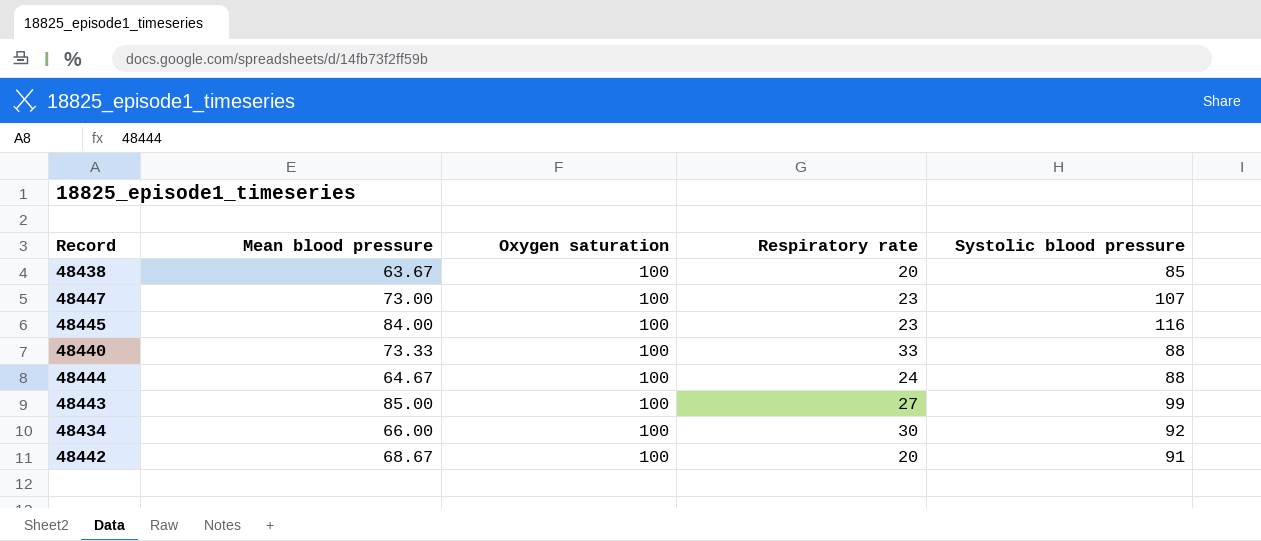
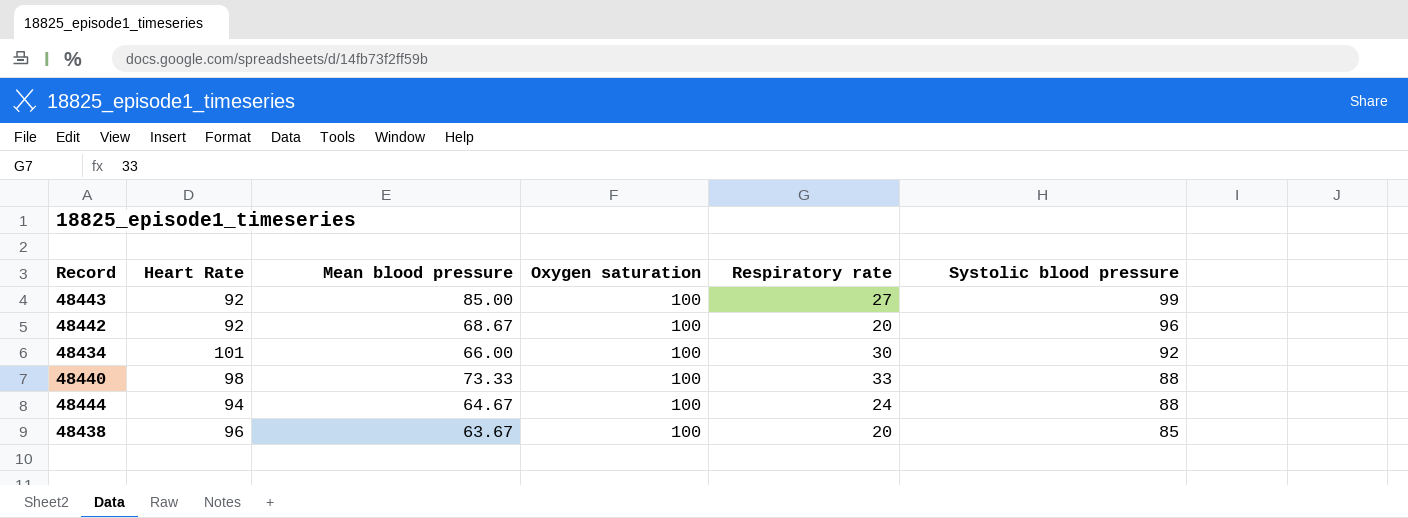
row order: none -> Systolic blood pressure descending
column Heart Rate | position: none -> 2
row 48447: 73.00 | 100 | 23 | 107 -> none
row 48445: 84.00 | 100 | 23 | 116 -> none
48442 | Systolic blood pressure: 91 -> 96

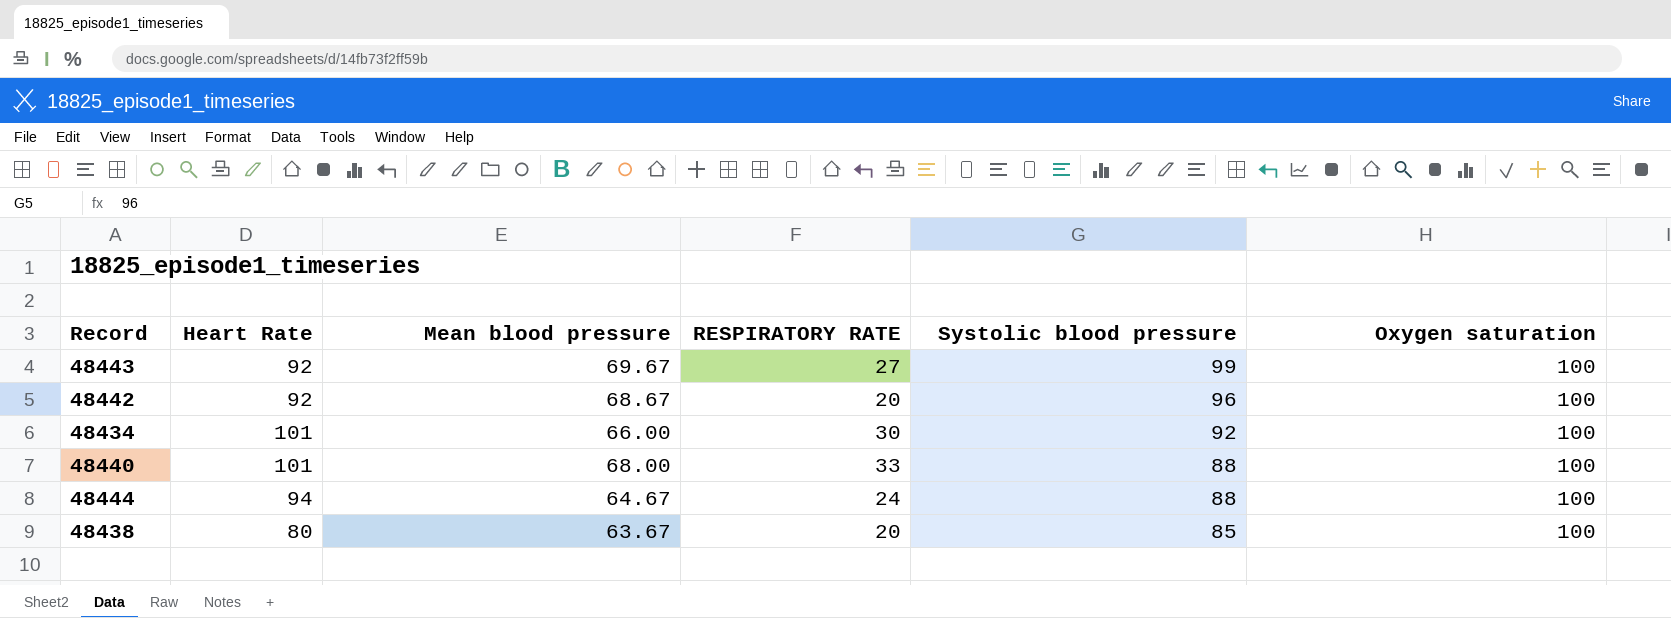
column name: Respiratory rate -> RESPIRATORY RATE
column Oxygen saturation | position: 4 -> 6
48443 | Mean blood pressure: 85.00 -> 69.67
48440 | Heart Rate: 98 -> 101
48440 | Mean blood pressure: 73.33 -> 68.00
48438 | Heart Rate: 96 -> 80

